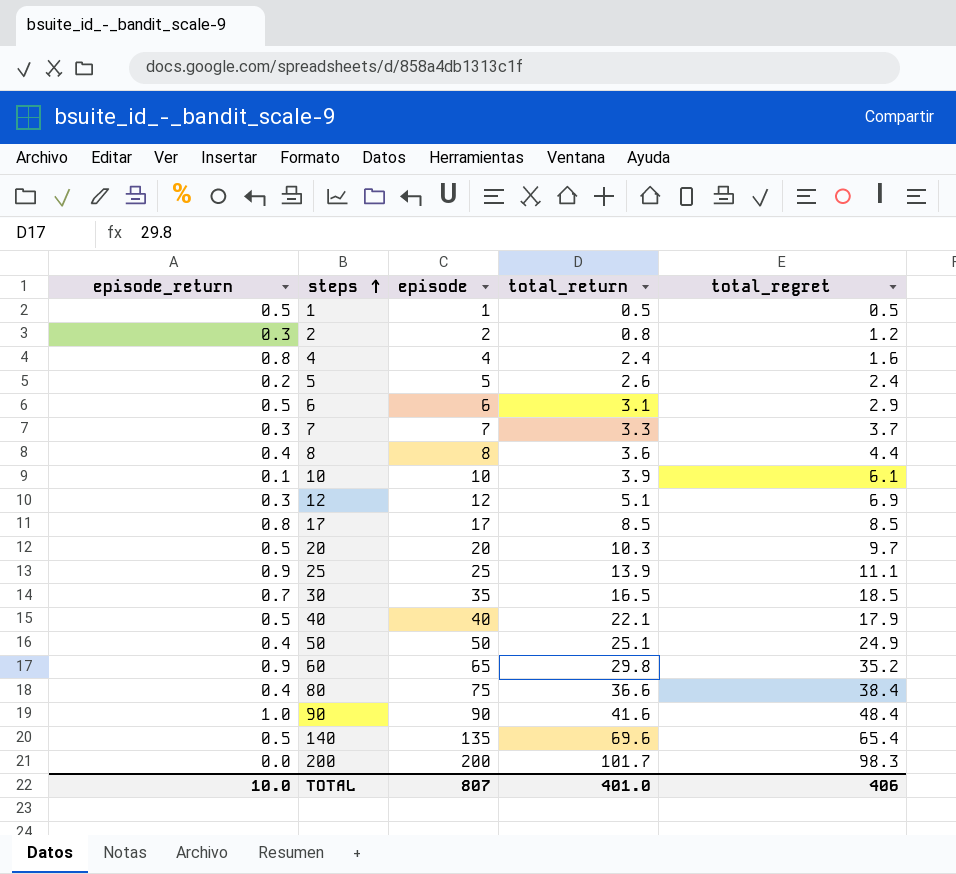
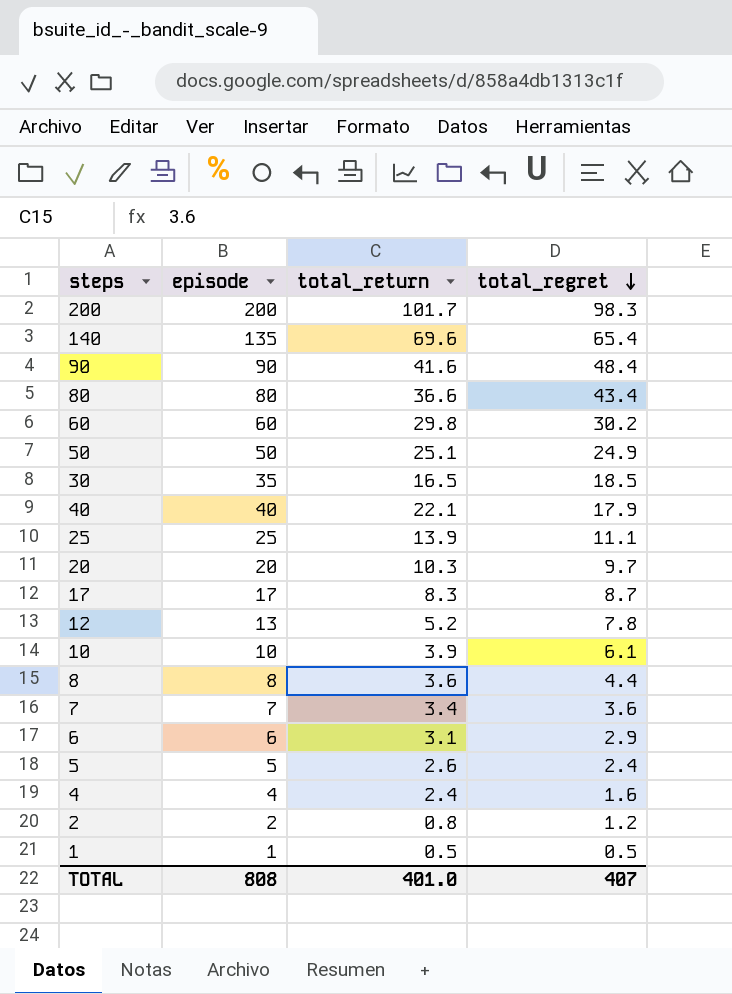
row order: steps ascending -> total_regret descending
column episode_return | position: 1 -> none
80 | episode: 75 -> 80
80 | total_regret: 38.4 -> 43.4
60 | episode: 65 -> 60
60 | total_regret: 35.2 -> 30.2
17 | total_return: 8.5 -> 8.3
17 | total_regret: 8.5 -> 8.7
12 | episode: 12 -> 13
12 | total_return: 5.1 -> 5.2
12 | total_regret: 6.9 -> 7.8
7 | total_return: 3.3 -> 3.4
7 | total_regret: 3.7 -> 3.6
TOTAL | episode: 807 -> 808
TOTAL | total_regret: 406 -> 407

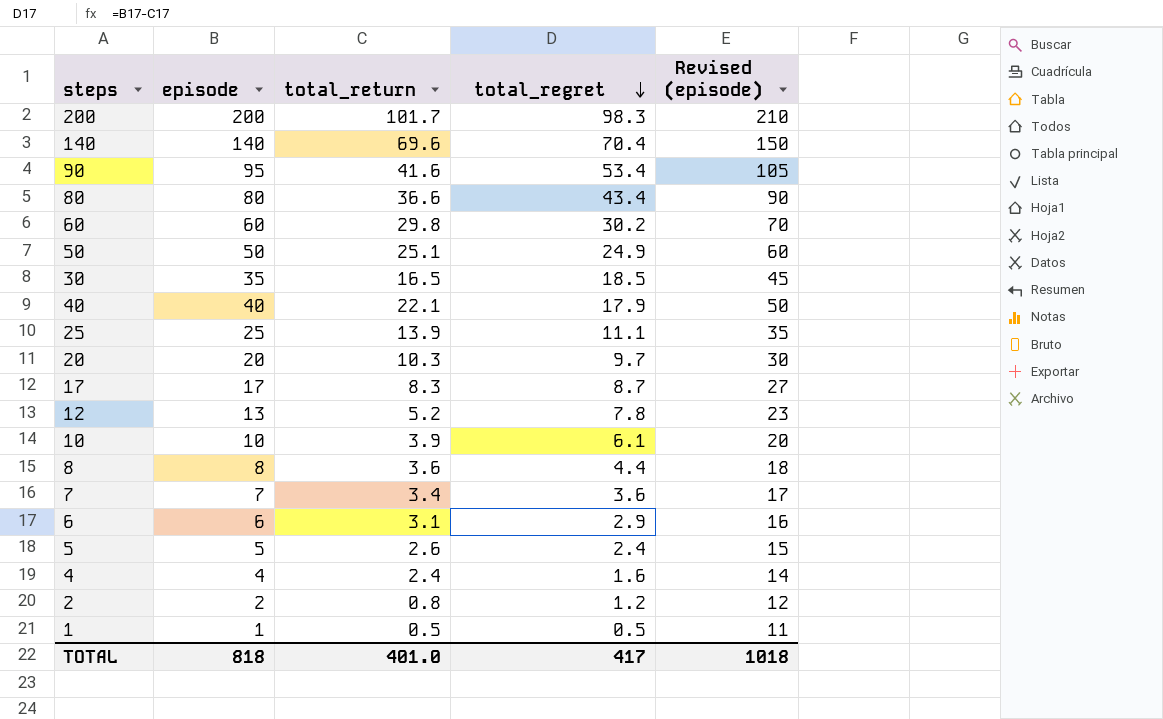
column Revised (episode) | formula: none -> [episode] + 10
140 | episode: 135 -> 140
140 | total_regret: 65.4 -> 70.4
90 | episode: 90 -> 95
90 | total_regret: 48.4 -> 53.4
TOTAL | episode: 808 -> 818
TOTAL | total_regret: 407 -> 417

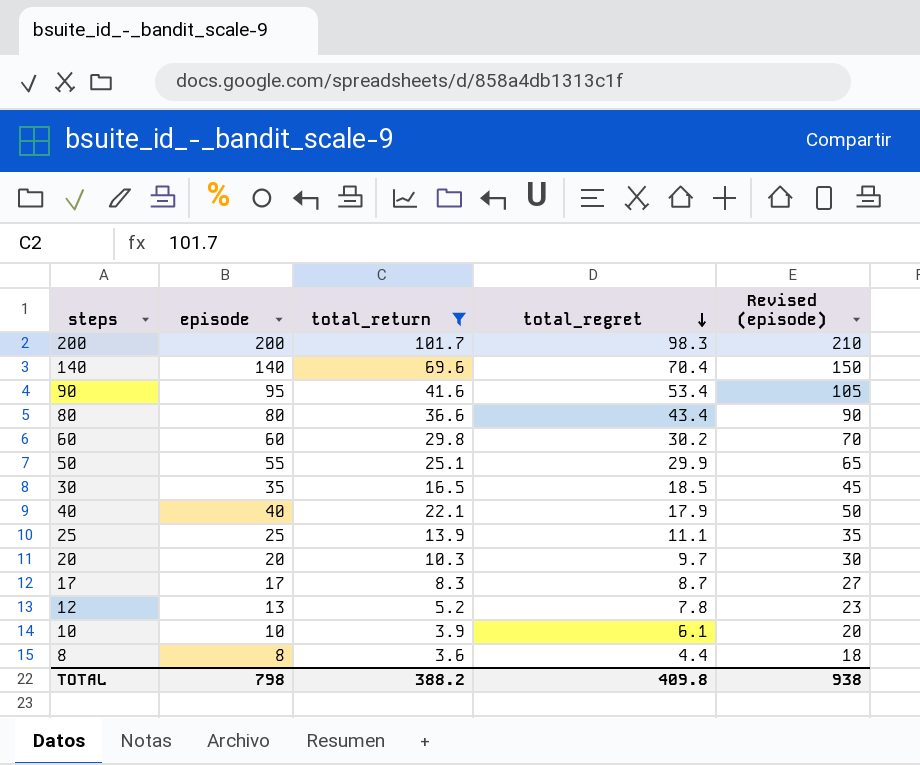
filter: none -> total_return >= 3.6
50 | episode: 50 -> 55
50 | total_regret: 24.9 -> 29.9
50 | Revised (episode): 60 -> 65
TOTAL | episode: 818 -> 798
TOTAL | total_return: 401.0 -> 388.2
TOTAL | total_regret: 417 -> 409.8
TOTAL | Revised (episode): 1018 -> 938

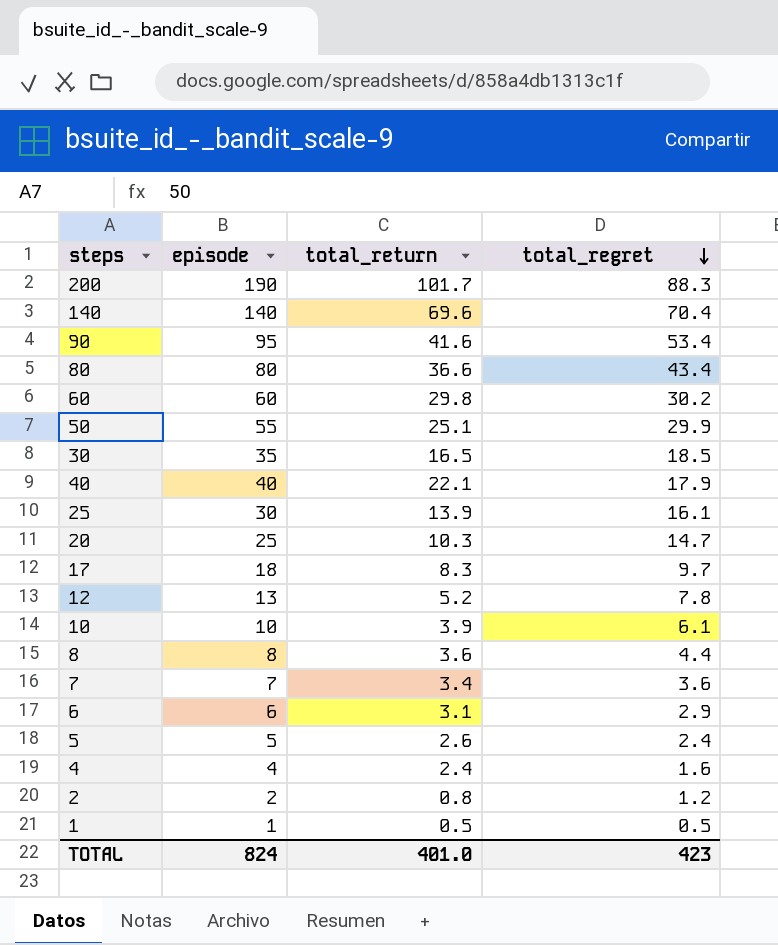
filter: total_return >= 3.6 -> none
column Revised (episode) | formula: [episode] + 10 -> none
200 | episode: 200 -> 190
200 | total_regret: 98.3 -> 88.3
25 | episode: 25 -> 30
25 | total_regret: 11.1 -> 16.1
20 | episode: 20 -> 25
20 | total_regret: 9.7 -> 14.7
17 | episode: 17 -> 18
17 | total_regret: 8.7 -> 9.7
TOTAL | episode: 798 -> 824
TOTAL | total_return: 388.2 -> 401.0
TOTAL | total_regret: 409.8 -> 423

